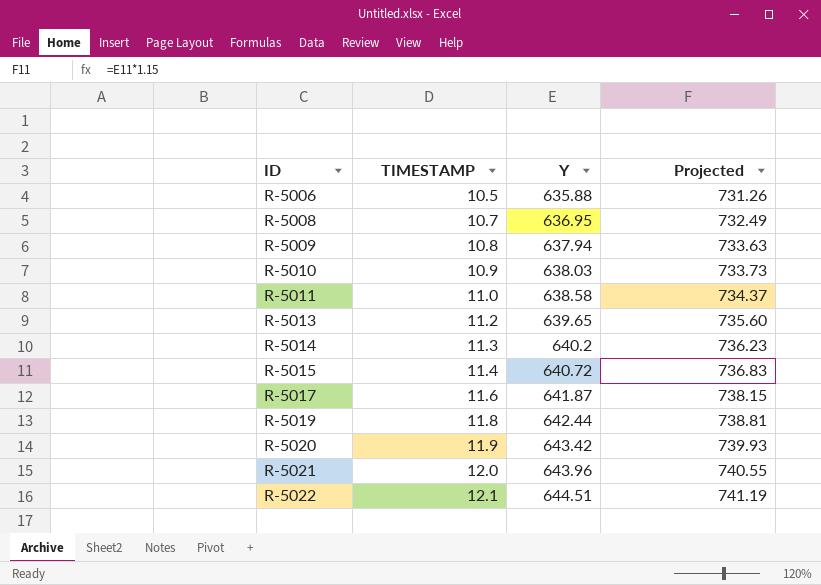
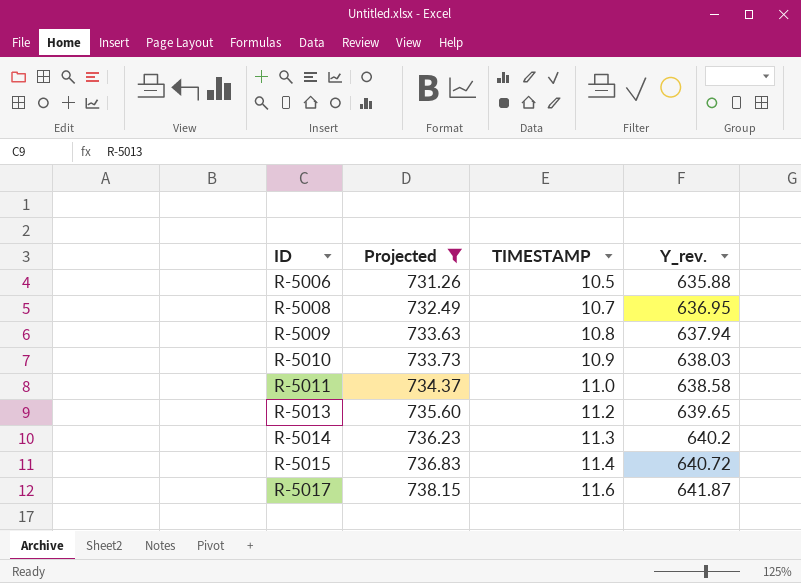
filter: none -> Projected <= 738.15
column Projected | position: 4 -> 2
column name: Y -> Y_rev.

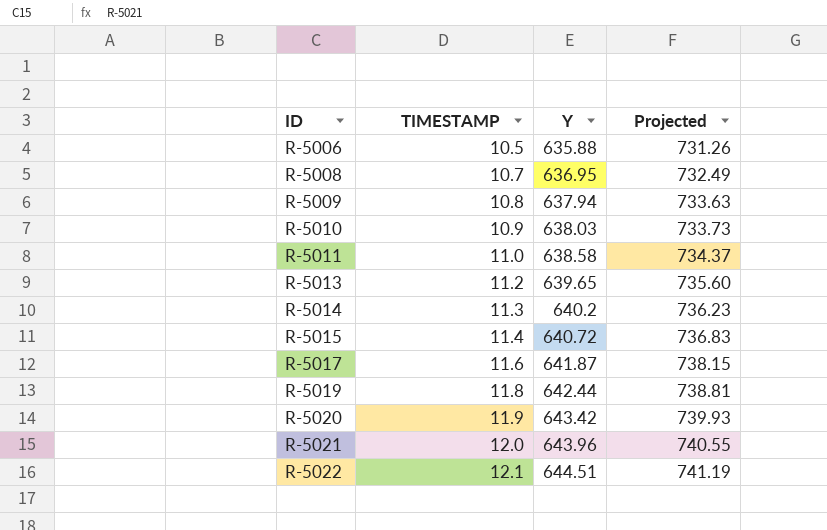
filter: Projected <= 738.15 -> none
column name: Y_rev. -> Y
column Projected | position: 2 -> 4

